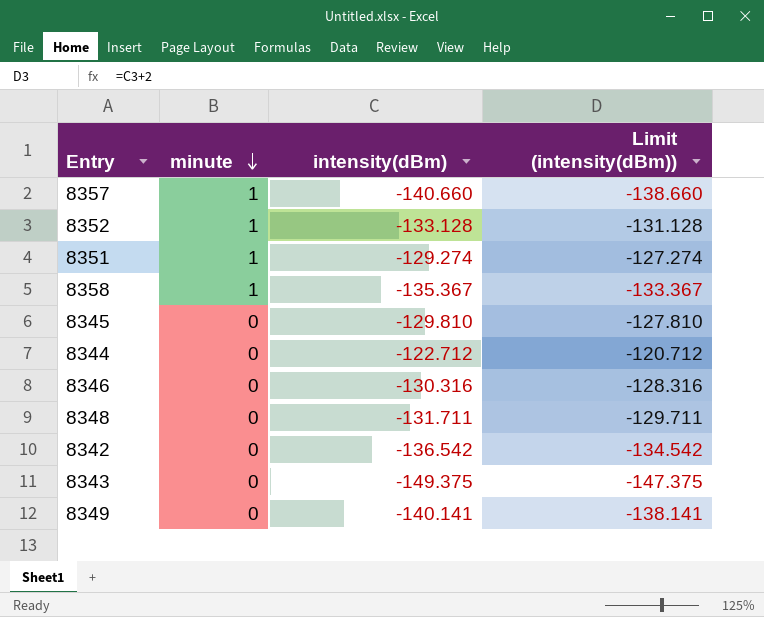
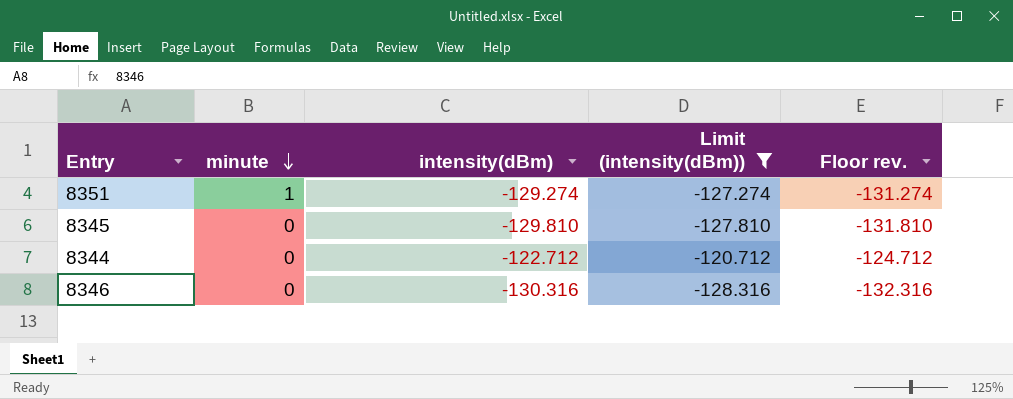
filter: none -> Limit (intensity(dBm)) >= -128.316
column Floor rev. | formula: none -> [intensity(dBm)] - 2

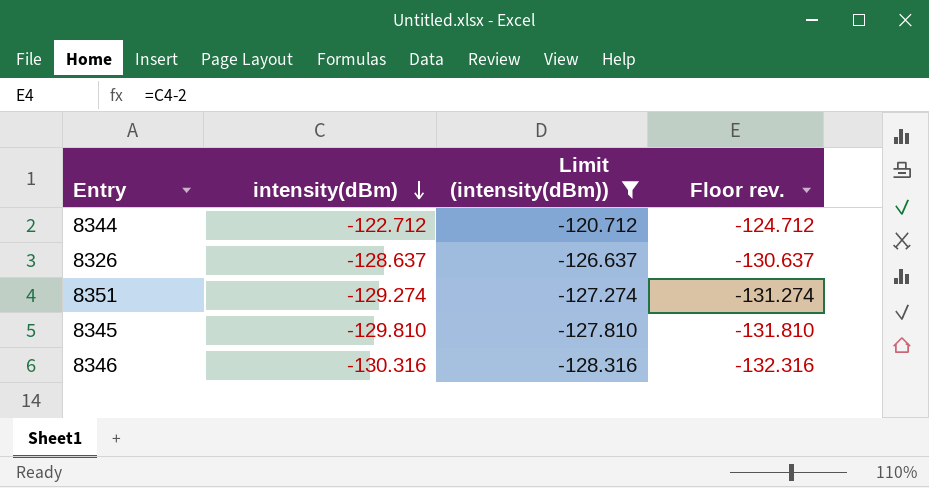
row order: minute descending -> intensity(dBm) descending
column minute | position: 2 -> none
row 8326: none -> -128.637 | -126.637 | -130.637

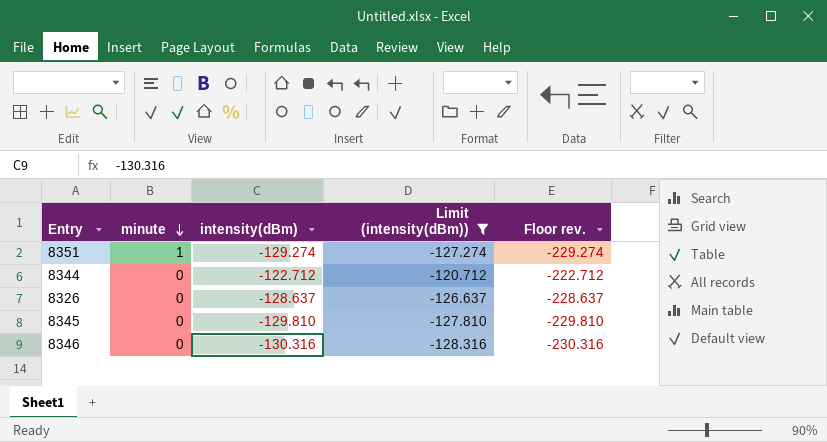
row order: intensity(dBm) descending -> minute descending
column minute | position: none -> 2
column Floor rev. | formula: [intensity(dBm)] - 2 -> [intensity(dBm)] - 100

